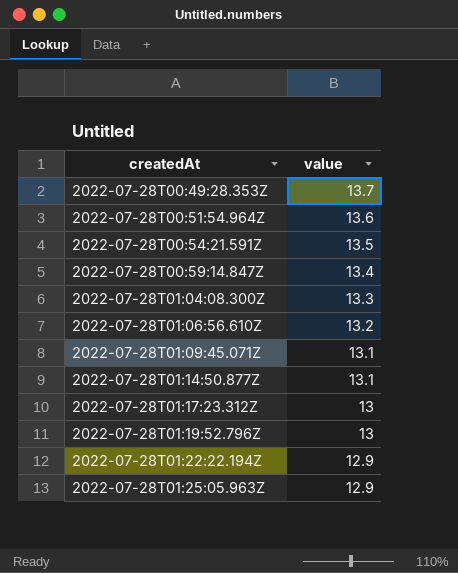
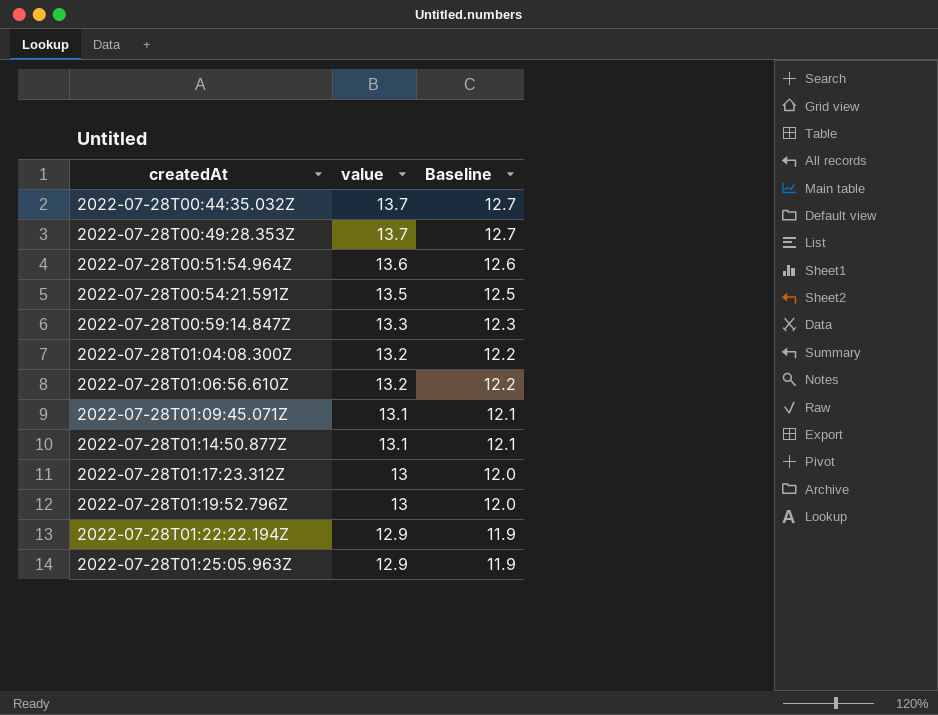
column Baseline | formula: none -> [value] - 1
row 2022-07-28T00:44:35.032Z: none -> 13.7 | 12.7
2022-07-28T00:59:14.847Z | value: 13.4 -> 13.3
2022-07-28T01:04:08.300Z | value: 13.3 -> 13.2

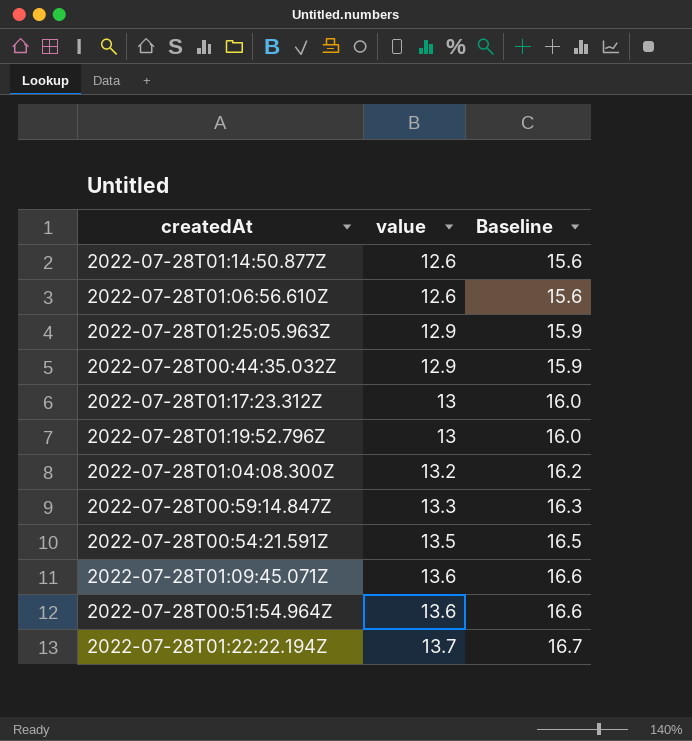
row order: createdAt ascending -> value ascending
column Baseline | formula: [value] - 1 -> [value] + 3
row 2022-07-28T00:49:28.353Z: 13.7 | 12.7 -> none
2022-07-28T01:14:50.877Z | value: 13.1 -> 12.6
2022-07-28T01:06:56.610Z | value: 13.2 -> 12.6
2022-07-28T00:44:35.032Z | value: 13.7 -> 12.9
2022-07-28T01:09:45.071Z | value: 13.1 -> 13.6
2022-07-28T01:22:22.194Z | value: 12.9 -> 13.7

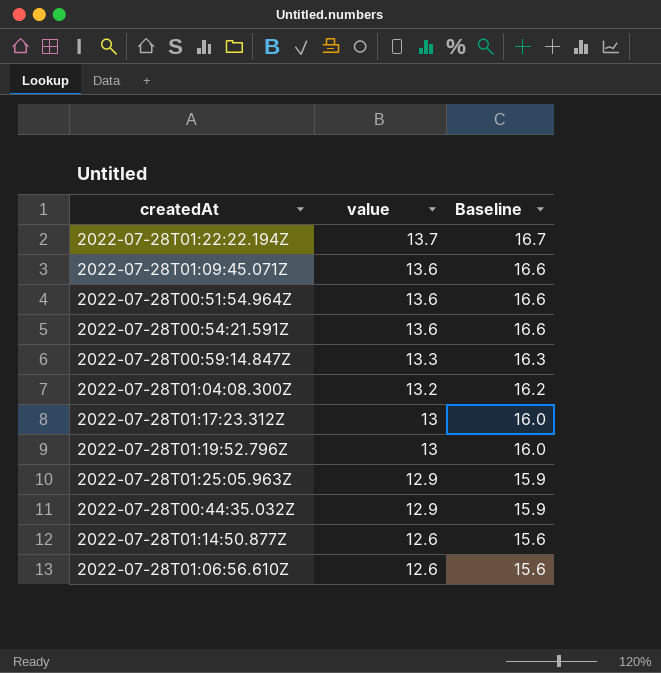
row order: value ascending -> value descending
2022-07-28T00:54:21.591Z | value: 13.5 -> 13.6
2022-07-28T00:54:21.591Z | Baseline: 16.5 -> 16.6

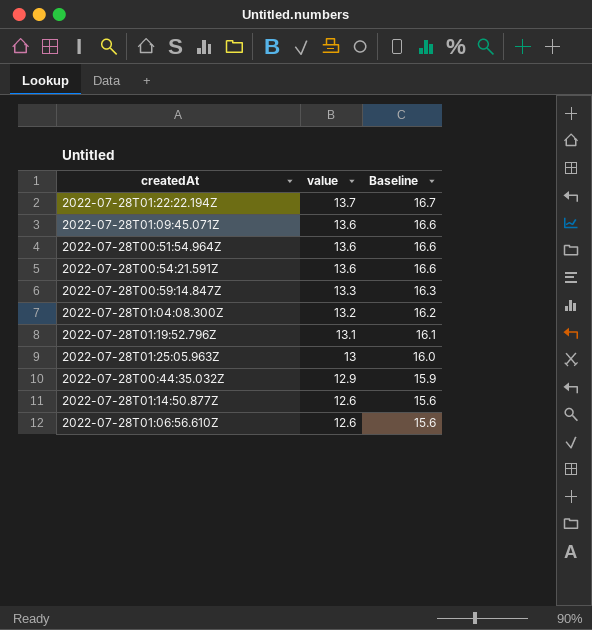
row 2022-07-28T01:17:23.312Z: 13 | 16.0 -> none
2022-07-28T01:19:52.796Z | value: 13 -> 13.1
2022-07-28T01:19:52.796Z | Baseline: 16.0 -> 16.1
2022-07-28T01:25:05.963Z | value: 12.9 -> 13
2022-07-28T01:25:05.963Z | Baseline: 15.9 -> 16.0

